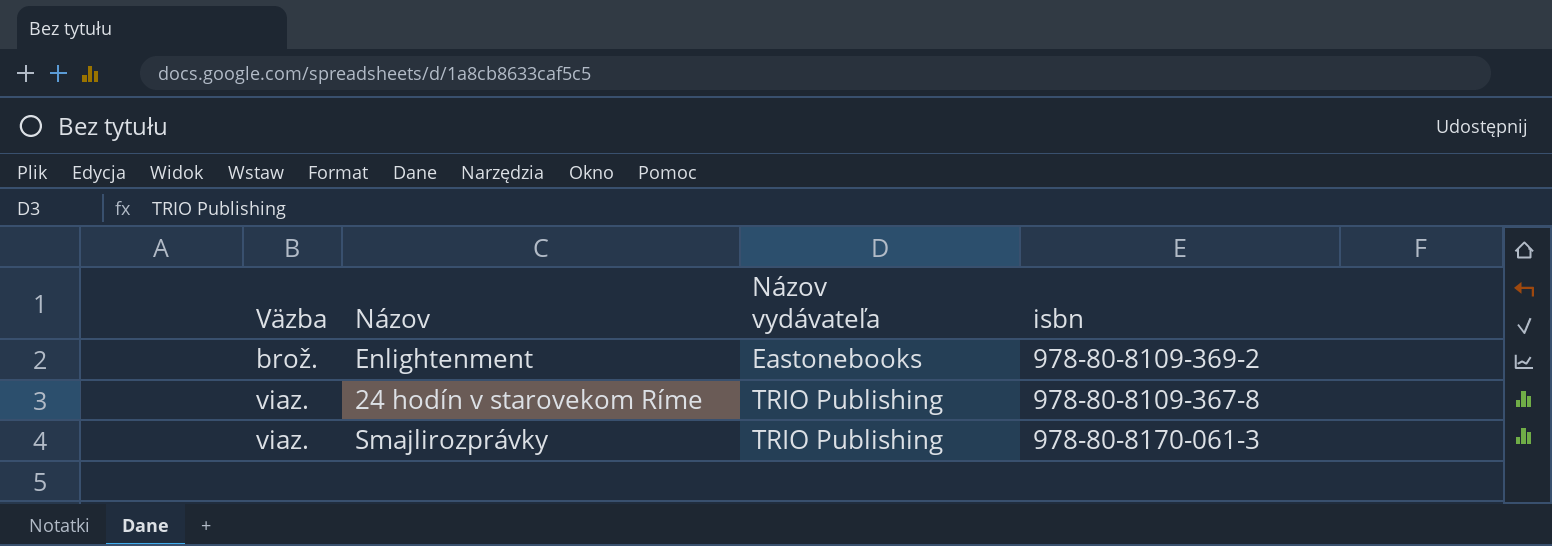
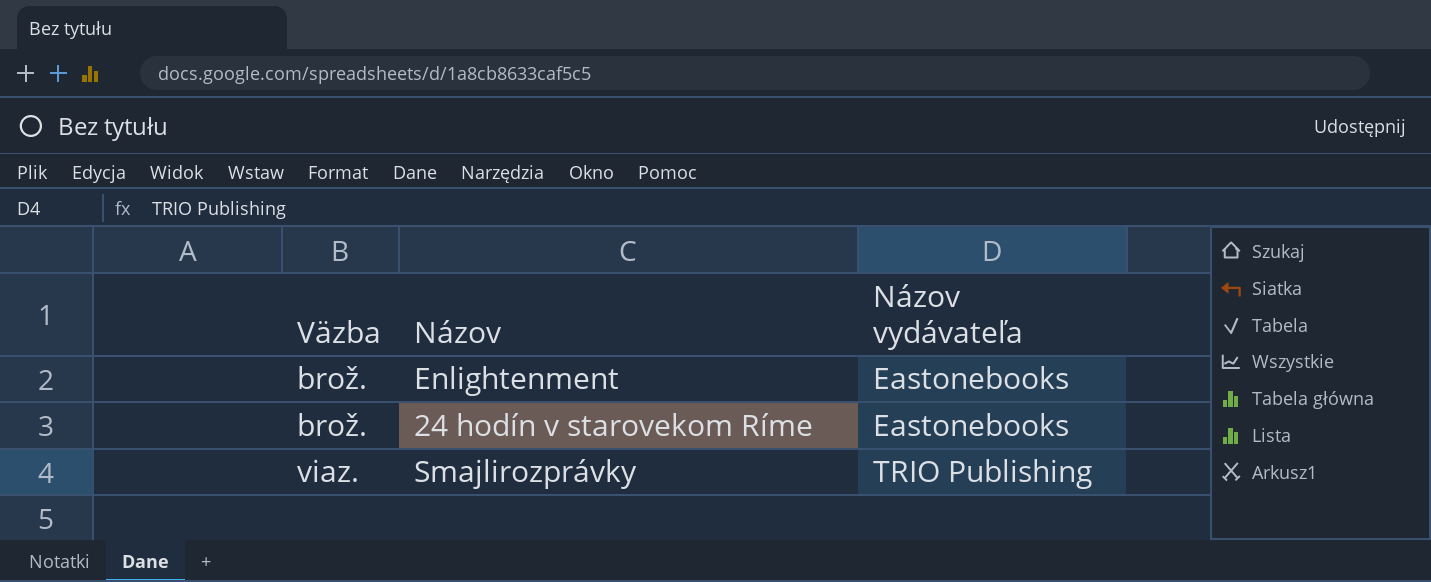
column isbn | position: 4 -> none
24 hodín v starovekom Ríme | Väzba: viaz. -> brož.
24 hodín v starovekom Ríme | Názov vydávateľa: TRIO Publishing -> Eastonebooks

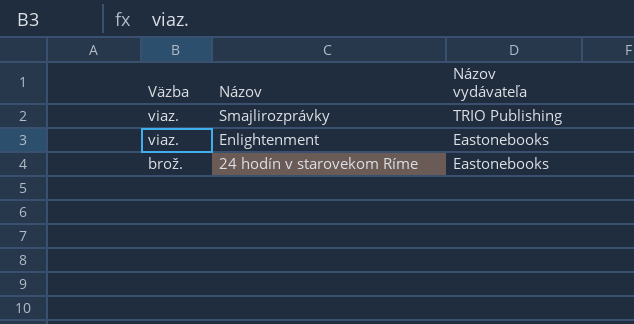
row order: Väzba ascending -> Väzba descending
Enlightenment | Väzba: brož. -> viaz.

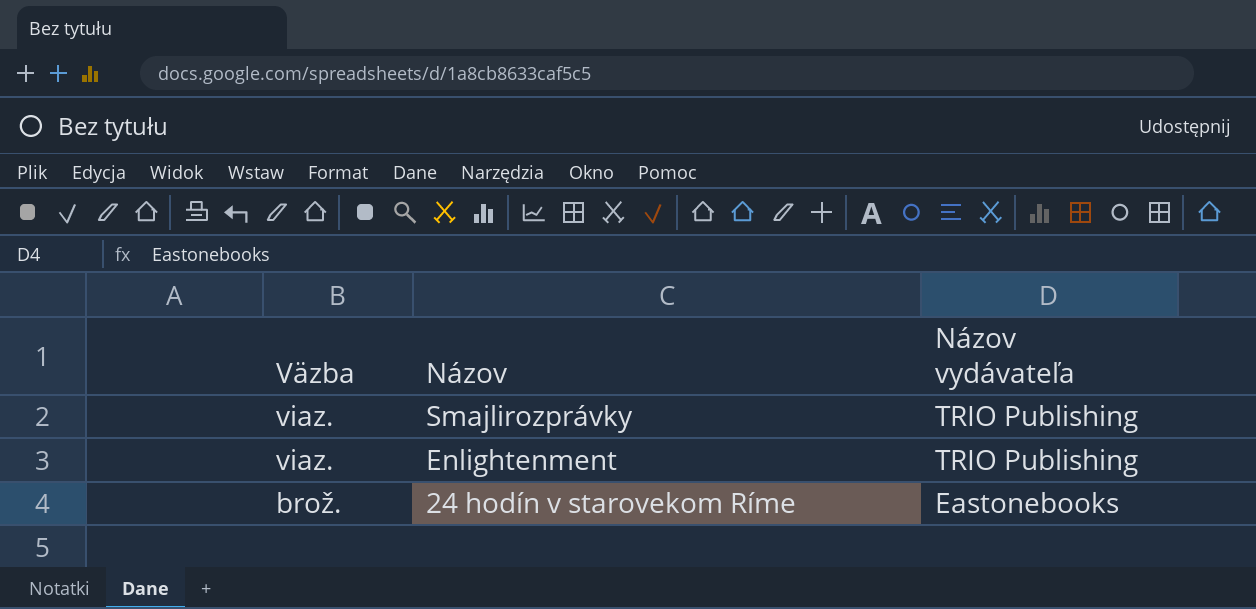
Enlightenment | Názov vydávateľa: Eastonebooks -> TRIO Publishing

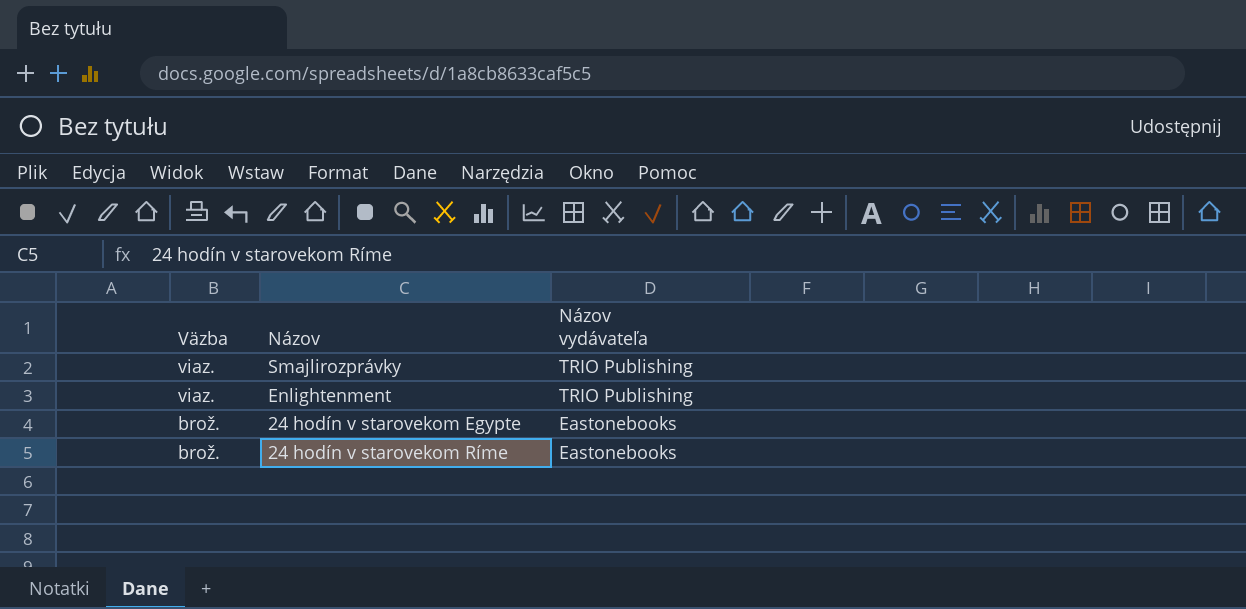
row 24 hodín v starovekom Egypte: none -> brož. | Eastonebooks

